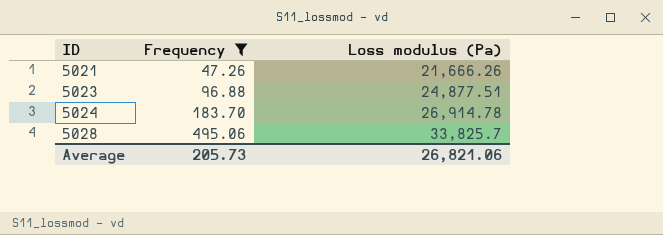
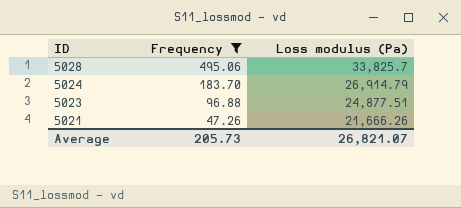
row order: ID ascending -> ID descending
5024 | Loss modulus (Pa): 26,914.78 -> 26,914.79
Average | Loss modulus (Pa): 26,821.06 -> 26,821.07

